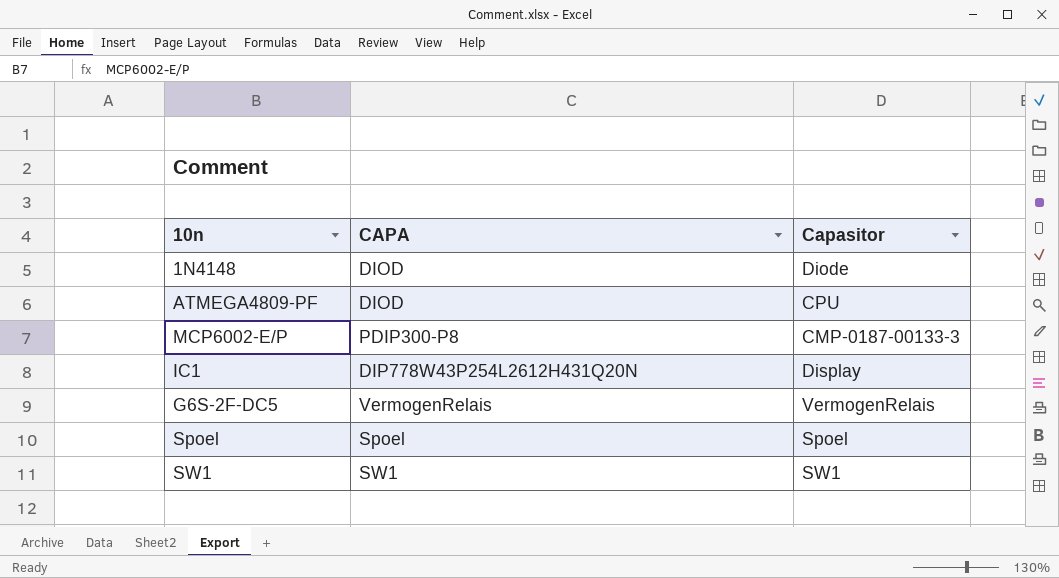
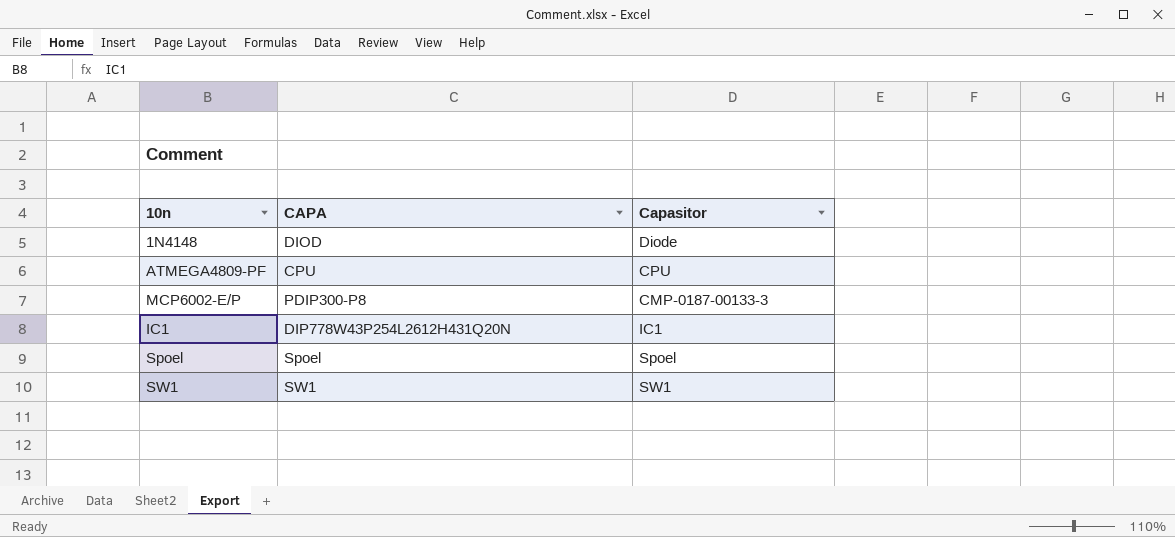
row G6S-2F-DC5: VermogenRelais | VermogenRelais -> none
ATMEGA4809-PF | CAPA: DIOD -> CPU
IC1 | Capasitor: Display -> IC1

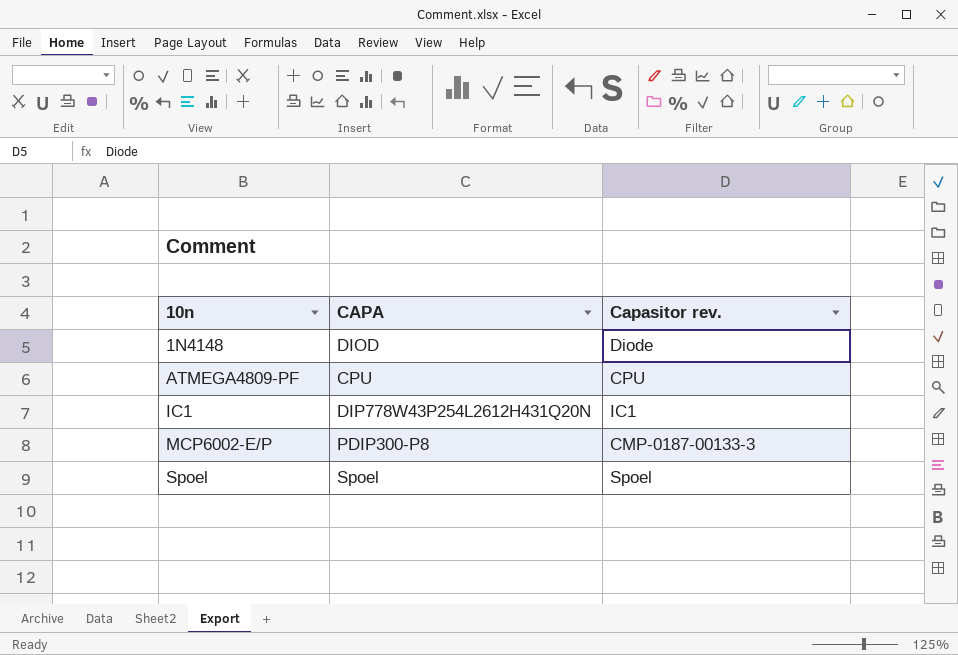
row order: none -> 10n ascending
column name: Capasitor -> Capasitor rev.
row SW1: SW1 | SW1 -> none

